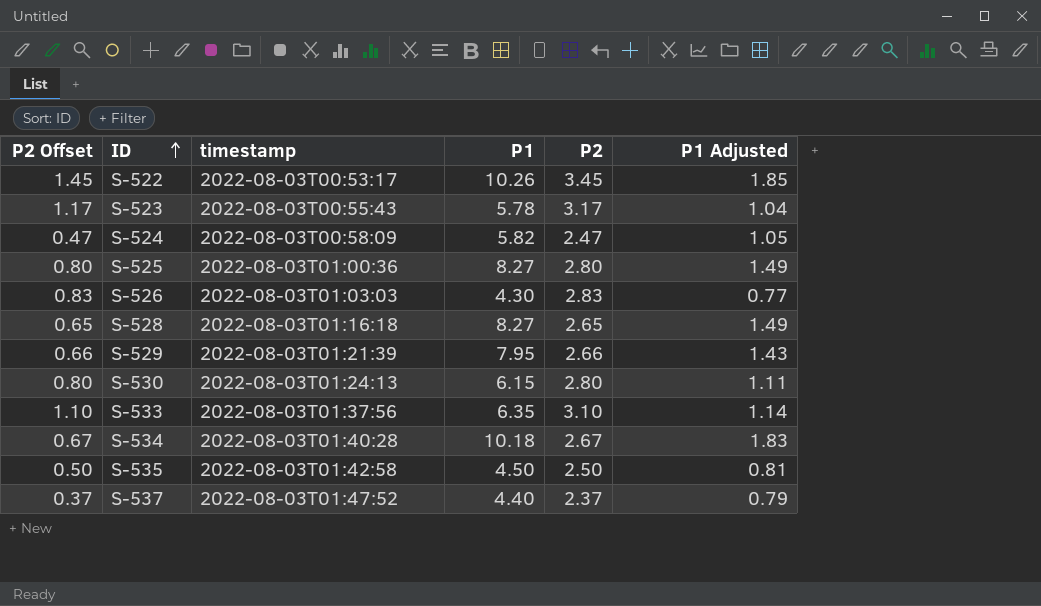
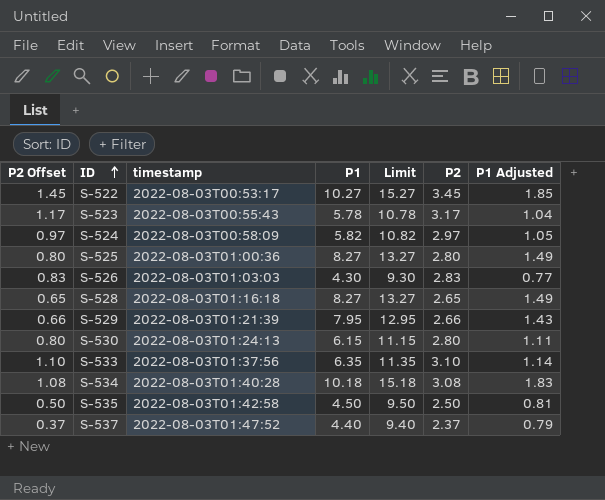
column Limit | formula: none -> [P1] + 5
S-522 | P1: 10.26 -> 10.27
S-524 | P2 Offset: 0.47 -> 0.97
S-524 | P2: 2.47 -> 2.97
S-534 | P2 Offset: 0.67 -> 1.08
S-534 | P2: 2.67 -> 3.08

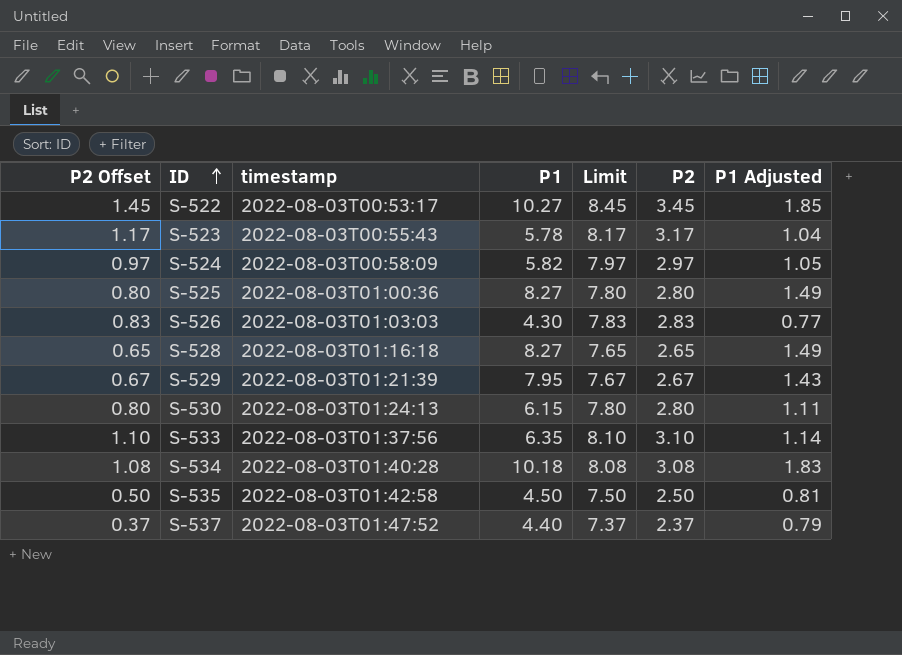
column Limit | formula: [P1] + 5 -> [P2] + 5
S-529 | P2 Offset: 0.66 -> 0.67
S-529 | P2: 2.66 -> 2.67

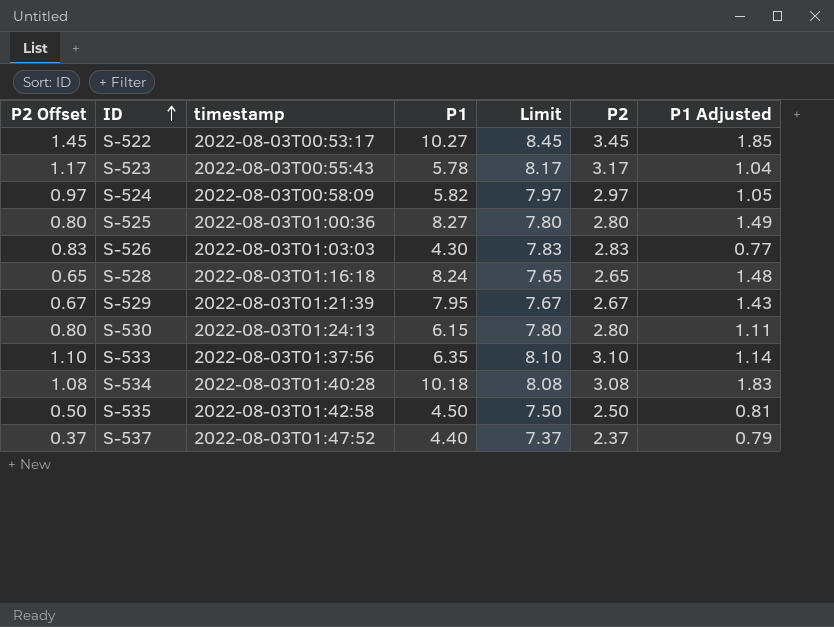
S-528 | P1: 8.27 -> 8.24
S-528 | P1 Adjusted: 1.49 -> 1.48

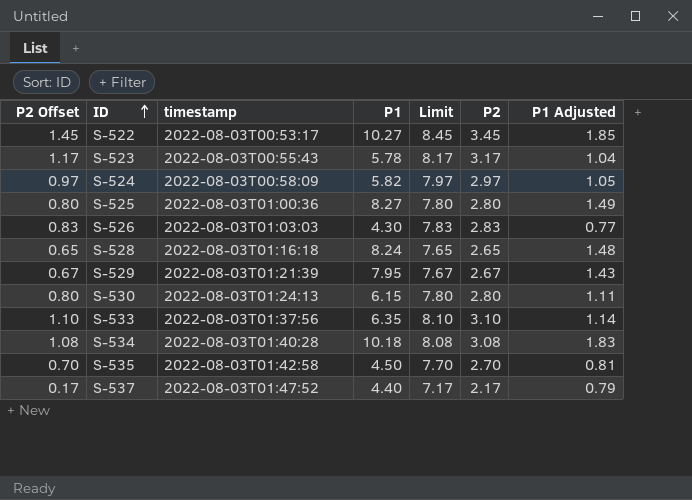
S-535 | P2 Offset: 0.50 -> 0.70
S-535 | Limit: 7.50 -> 7.70
S-535 | P2: 2.50 -> 2.70
S-537 | P2 Offset: 0.37 -> 0.17
S-537 | Limit: 7.37 -> 7.17
S-537 | P2: 2.37 -> 2.17

